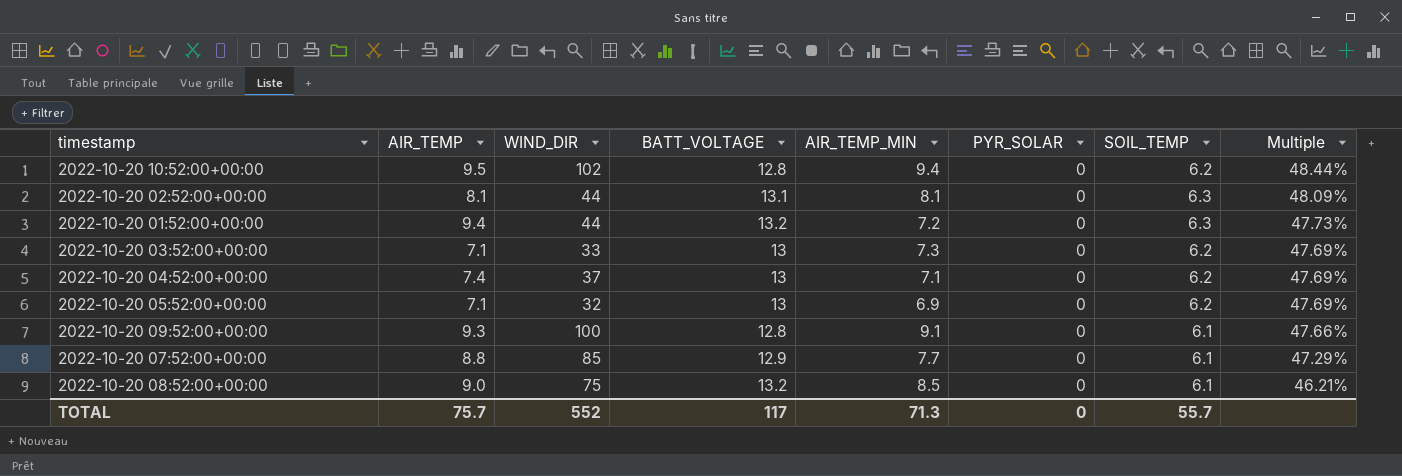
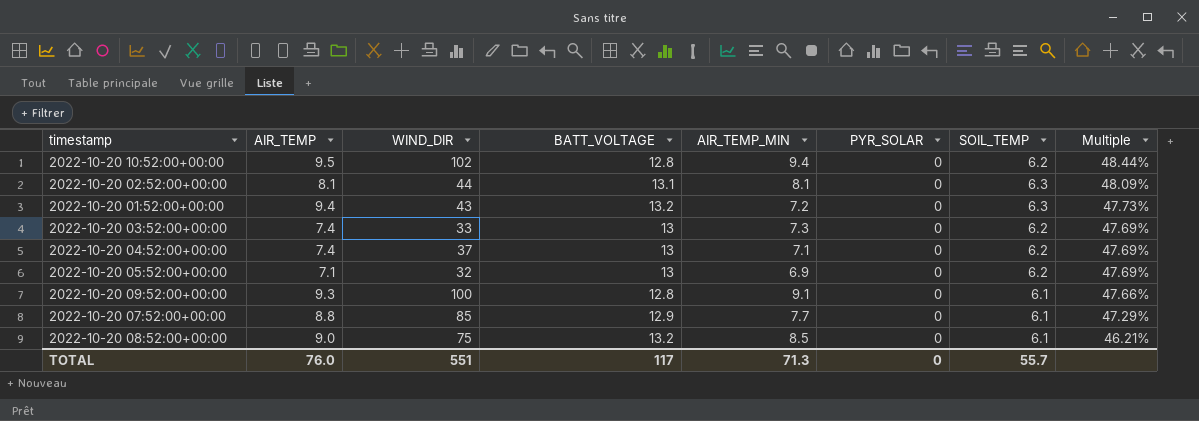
2022-10-20 01:52:00+00:00 | WIND_DIR: 44 -> 43
2022-10-20 03:52:00+00:00 | AIR_TEMP: 7.1 -> 7.4
TOTAL | AIR_TEMP: 75.7 -> 76.0
TOTAL | WIND_DIR: 552 -> 551

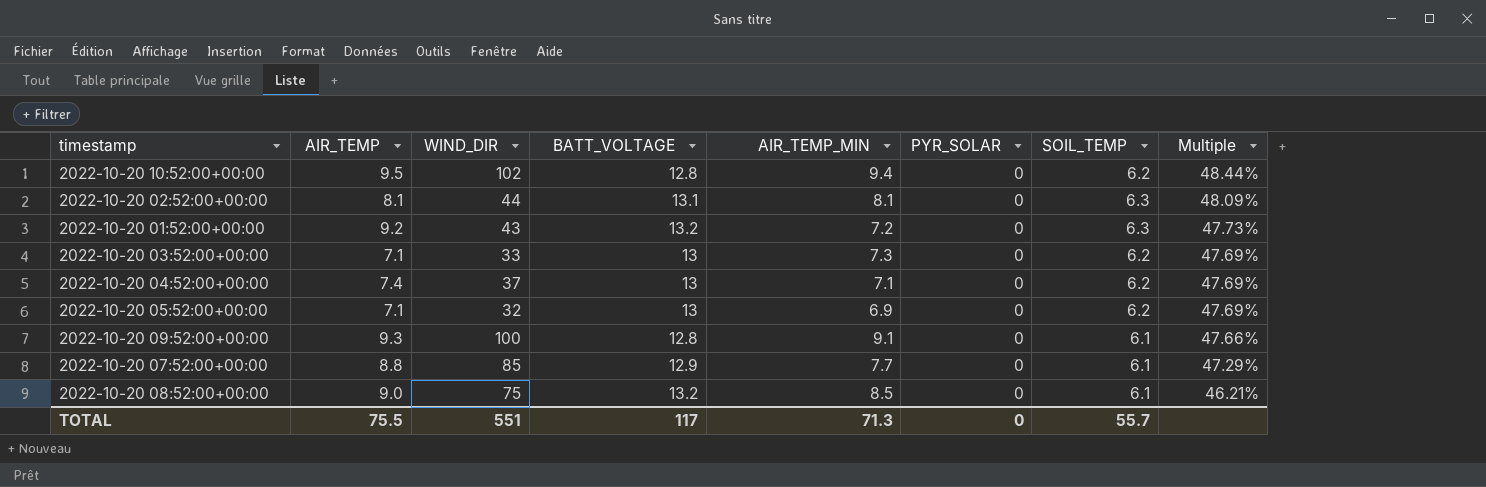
2022-10-20 01:52:00+00:00 | AIR_TEMP: 9.4 -> 9.2
2022-10-20 03:52:00+00:00 | AIR_TEMP: 7.4 -> 7.1
TOTAL | AIR_TEMP: 76.0 -> 75.5

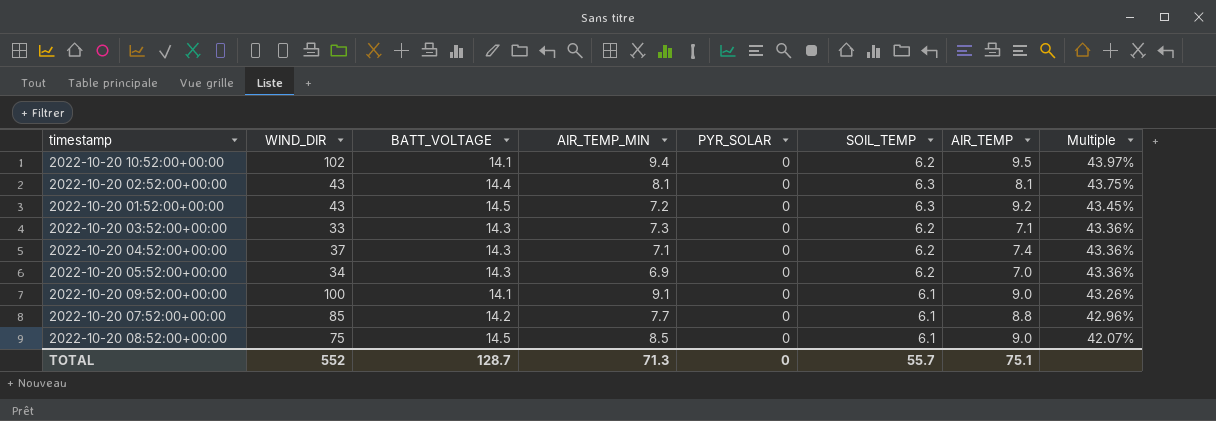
column AIR_TEMP | position: 2 -> 7
2022-10-20 10:52:00+00:00 | BATT_VOLTAGE: 12.8 -> 14.1
2022-10-20 10:52:00+00:00 | Multiple: 48.44% -> 43.97%
2022-10-20 02:52:00+00:00 | WIND_DIR: 44 -> 43
2022-10-20 02:52:00+00:00 | BATT_VOLTAGE: 13.1 -> 14.4
2022-10-20 02:52:00+00:00 | Multiple: 48.09% -> 43.75%
2022-10-20 01:52:00+00:00 | BATT_VOLTAGE: 13.2 -> 14.5
2022-10-20 01:52:00+00:00 | Multiple: 47.73% -> 43.45%
2022-10-20 03:52:00+00:00 | BATT_VOLTAGE: 13 -> 14.3
2022-10-20 03:52:00+00:00 | Multiple: 47.69% -> 43.36%
2022-10-20 04:52:00+00:00 | BATT_VOLTAGE: 13 -> 14.3
2022-10-20 04:52:00+00:00 | Multiple: 47.69% -> 43.36%
2022-10-20 05:52:00+00:00 | WIND_DIR: 32 -> 34
2022-10-20 05:52:00+00:00 | BATT_VOLTAGE: 13 -> 14.3
2022-10-20 05:52:00+00:00 | AIR_TEMP: 7.1 -> 7.0
2022-10-20 05:52:00+00:00 | Multiple: 47.69% -> 43.36%
2022-10-20 09:52:00+00:00 | BATT_VOLTAGE: 12.8 -> 14.1
2022-10-20 09:52:00+00:00 | AIR_TEMP: 9.3 -> 9.0
2022-10-20 09:52:00+00:00 | Multiple: 47.66% -> 43.26%
2022-10-20 07:52:00+00:00 | BATT_VOLTAGE: 12.9 -> 14.2
2022-10-20 07:52:00+00:00 | Multiple: 47.29% -> 42.96%
2022-10-20 08:52:00+00:00 | BATT_VOLTAGE: 13.2 -> 14.5
2022-10-20 08:52:00+00:00 | Multiple: 46.21% -> 42.07%
TOTAL | WIND_DIR: 551 -> 552
TOTAL | BATT_VOLTAGE: 117 -> 128.7
TOTAL | AIR_TEMP: 75.5 -> 75.1

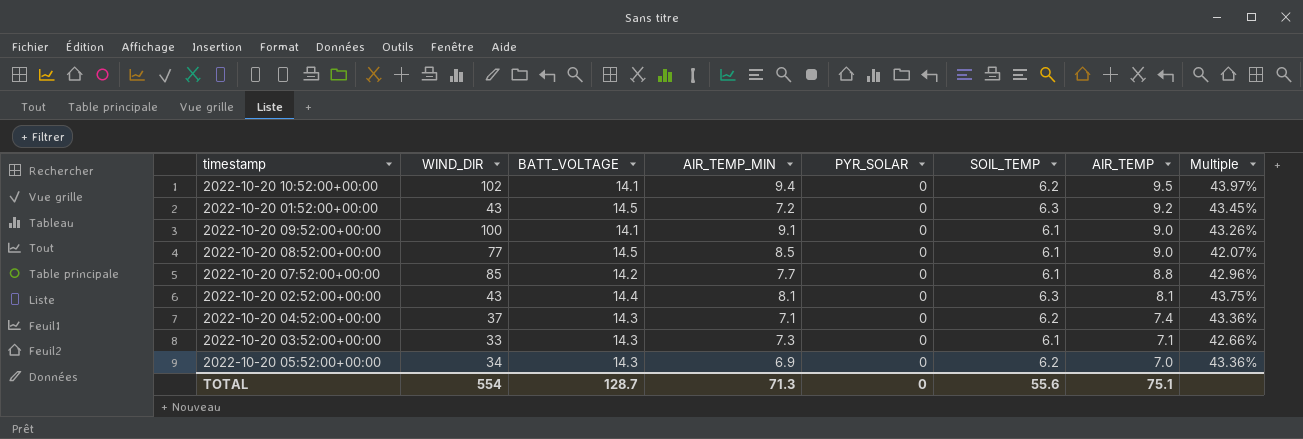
row order: Multiple descending -> AIR_TEMP descending
2022-10-20 08:52:00+00:00 | WIND_DIR: 75 -> 77
2022-10-20 03:52:00+00:00 | SOIL_TEMP: 6.2 -> 6.1
2022-10-20 03:52:00+00:00 | Multiple: 43.36% -> 42.66%
TOTAL | WIND_DIR: 552 -> 554
TOTAL | SOIL_TEMP: 55.7 -> 55.6

